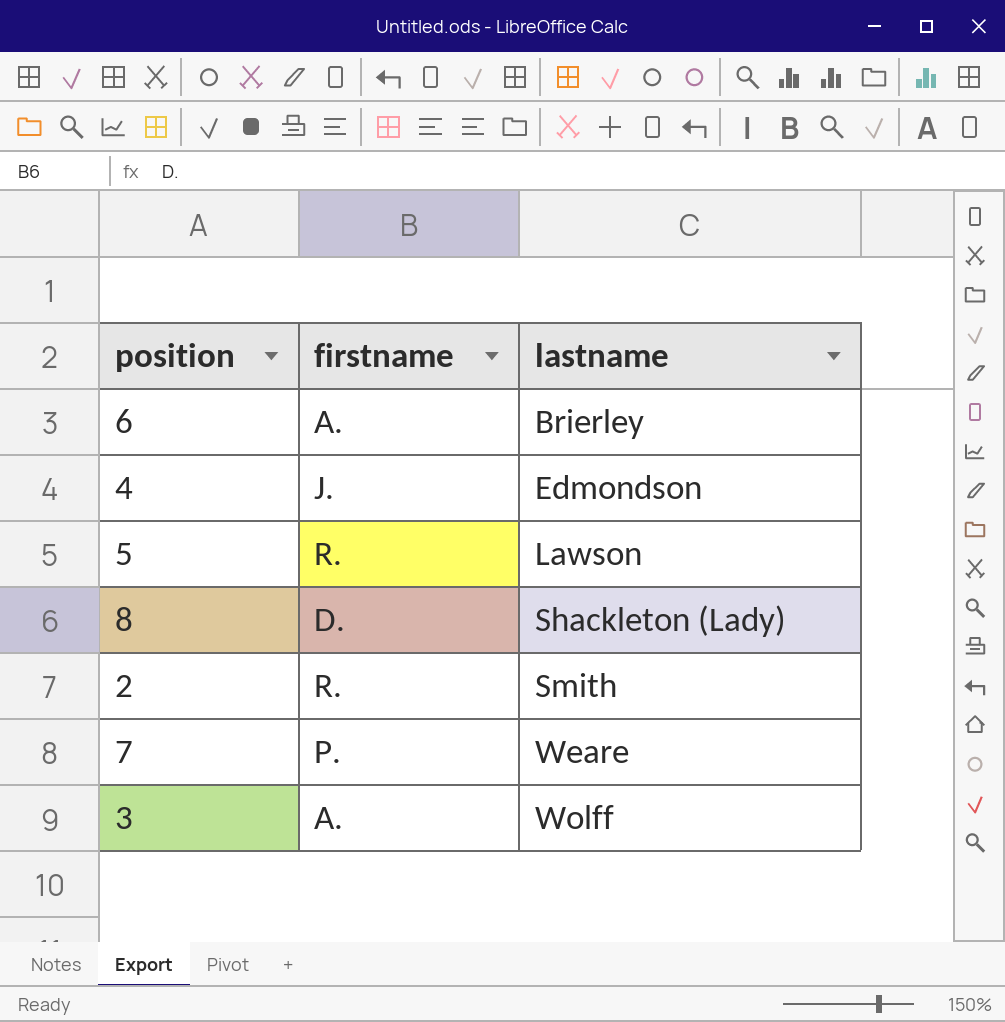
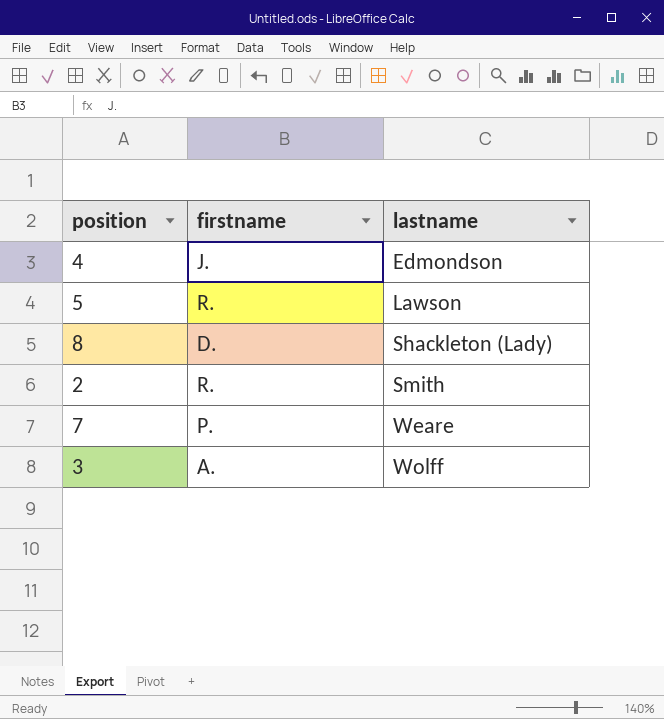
row 6: A. | Brierley -> none

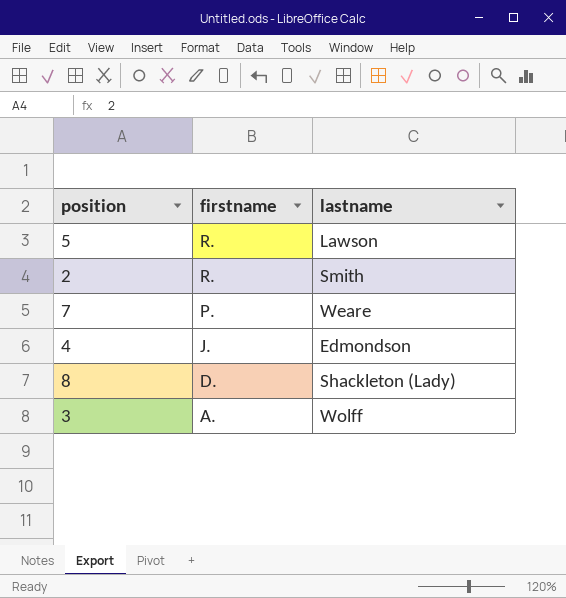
row order: lastname ascending -> firstname descending

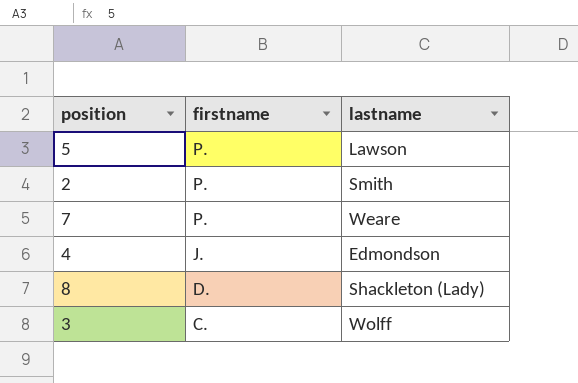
5 | firstname: R. -> P.
2 | firstname: R. -> P.
3 | firstname: A. -> C.

